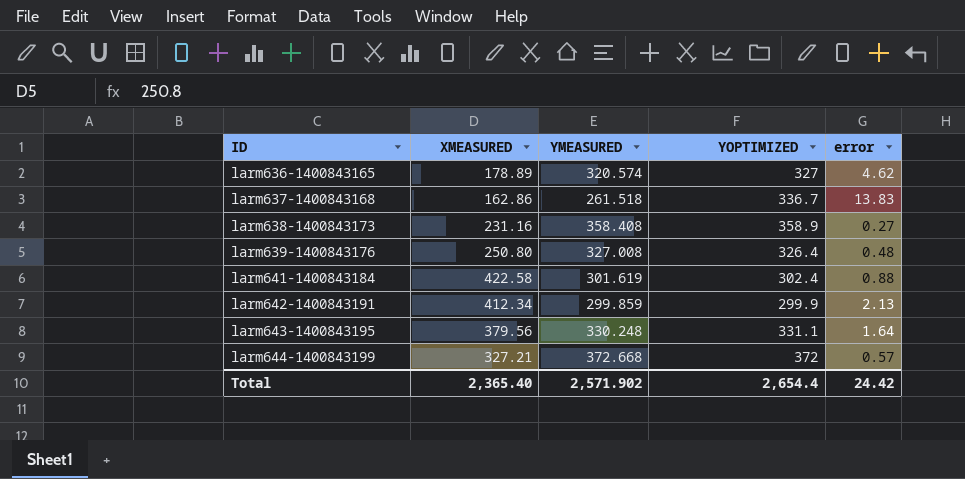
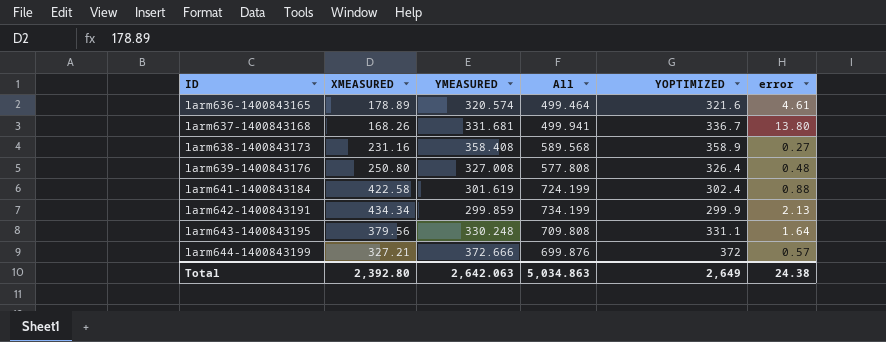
column All | formula: none -> [XMEASURED] + [YMEASURED]
larm636-1400843165 | YOPTIMIZED: 327 -> 321.6
larm636-1400843165 | error: 4.62 -> 4.61
larm637-1400843168 | XMEASURED: 162.86 -> 168.26
larm637-1400843168 | YMEASURED: 261.518 -> 331.681
larm637-1400843168 | error: 13.83 -> 13.80
larm642-1400843191 | XMEASURED: 412.34 -> 434.34
larm644-1400843199 | YMEASURED: 372.668 -> 372.666
Total | XMEASURED: 2,365.40 -> 2,392.80
Total | YMEASURED: 2,571.902 -> 2,642.063
Total | YOPTIMIZED: 2,654.4 -> 2,649
Total | error: 24.42 -> 24.38

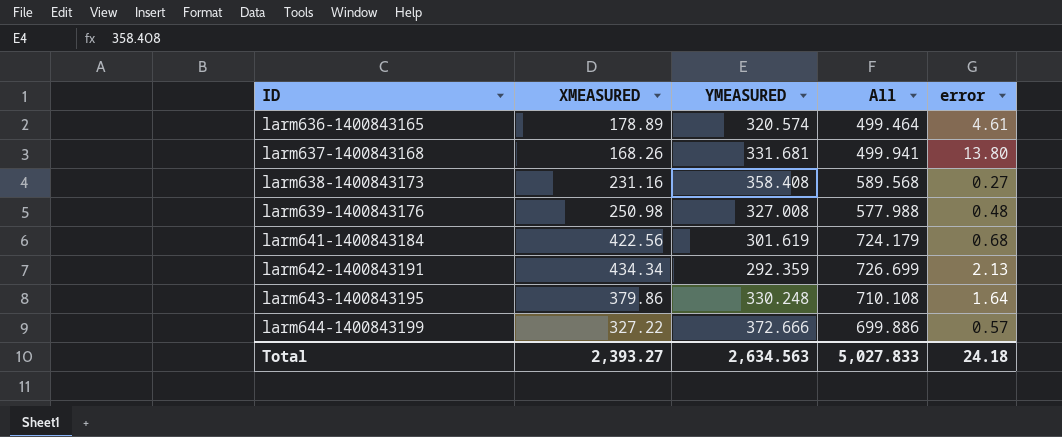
column YOPTIMIZED | position: 5 -> none
larm639-1400843176 | XMEASURED: 250.80 -> 250.98
larm639-1400843176 | All: 577.808 -> 577.988
larm641-1400843184 | XMEASURED: 422.58 -> 422.56
larm641-1400843184 | All: 724.199 -> 724.179
larm641-1400843184 | error: 0.88 -> 0.68
larm642-1400843191 | YMEASURED: 299.859 -> 292.359
larm642-1400843191 | All: 734.199 -> 726.699
larm643-1400843195 | XMEASURED: 379.56 -> 379.86
larm643-1400843195 | All: 709.808 -> 710.108
larm644-1400843199 | XMEASURED: 327.21 -> 327.22
larm644-1400843199 | All: 699.876 -> 699.886
Total | XMEASURED: 2,392.80 -> 2,393.27
Total | YMEASURED: 2,642.063 -> 2,634.563
Total | All: 5,034.863 -> 5,027.833
Total | error: 24.38 -> 24.18

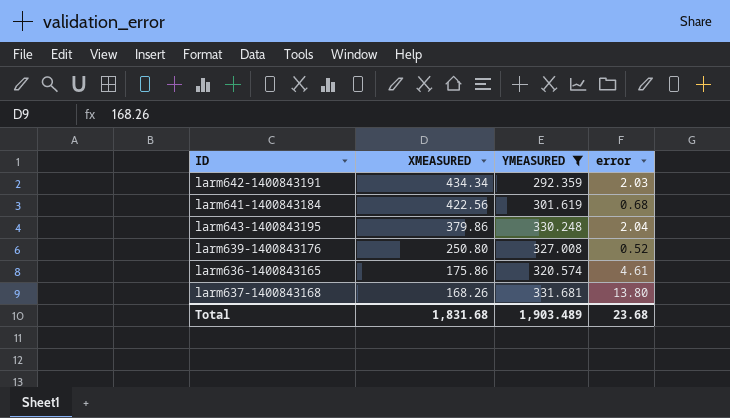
filter: none -> YMEASURED <= 331.681
row order: ID ascending -> XMEASURED descending
column All | formula: [XMEASURED] + [YMEASURED] -> none
larm642-1400843191 | error: 2.13 -> 2.03
larm643-1400843195 | error: 1.64 -> 2.04
larm639-1400843176 | XMEASURED: 250.98 -> 250.80
larm639-1400843176 | error: 0.48 -> 0.52
larm636-1400843165 | XMEASURED: 178.89 -> 175.86
Total | XMEASURED: 2,393.27 -> 1,831.68
Total | YMEASURED: 2,634.563 -> 1,903.489
Total | error: 24.18 -> 23.68

